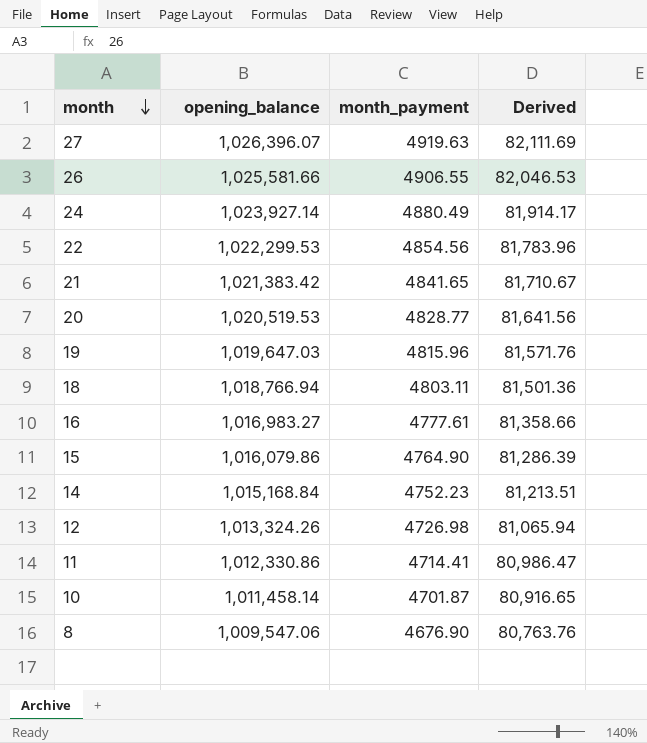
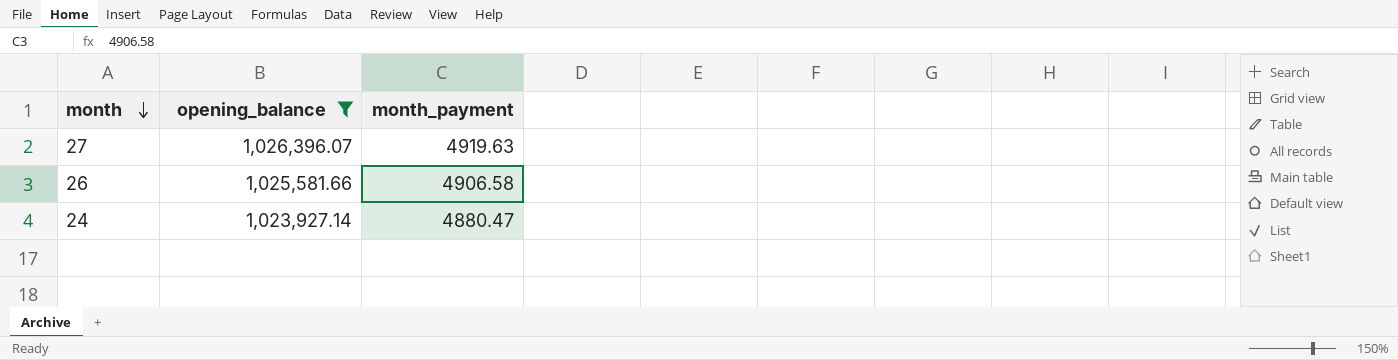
filter: none -> opening_balance >= 1,023,927.14
column Derived | formula: [opening_balance] * 0.08 -> none
26 | month_payment: 4906.55 -> 4906.58
24 | month_payment: 4880.49 -> 4880.47

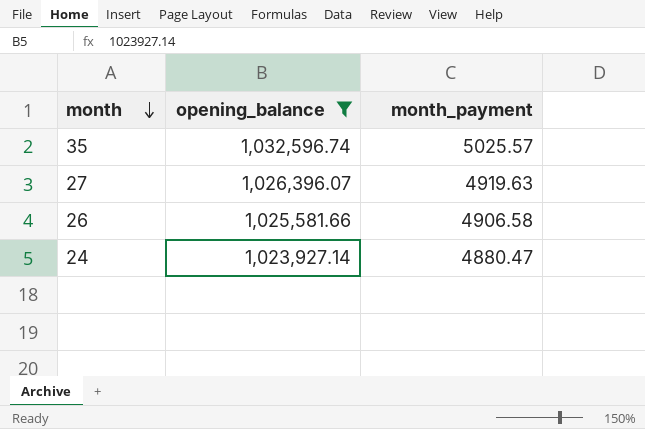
row 35: none -> 1,032,596.74 | 5025.57

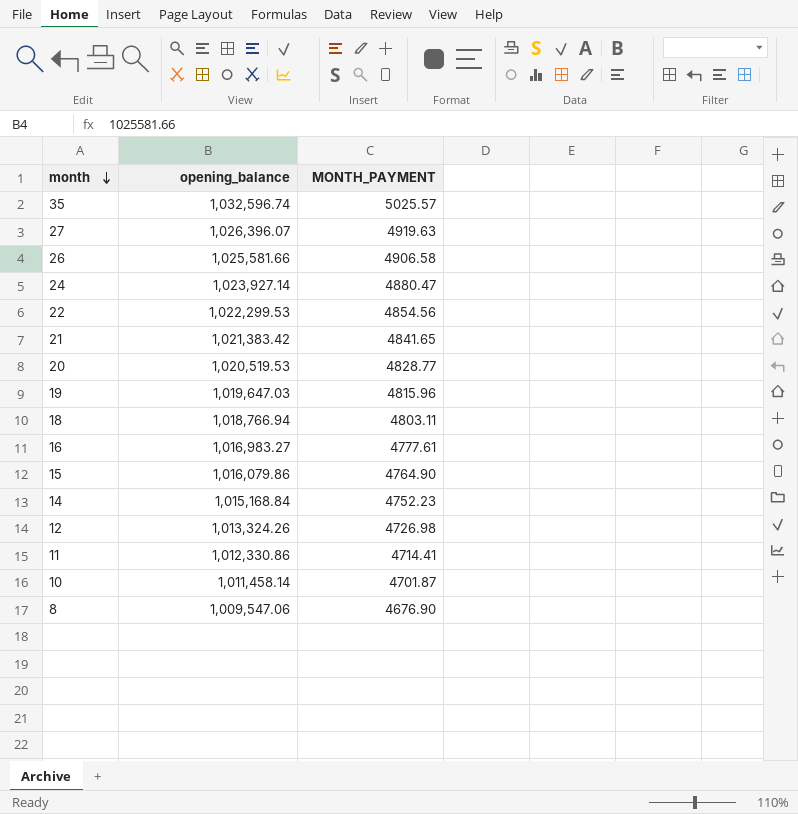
filter: opening_balance >= 1,023,927.14 -> none
column name: month_payment -> MONTH_PAYMENT

